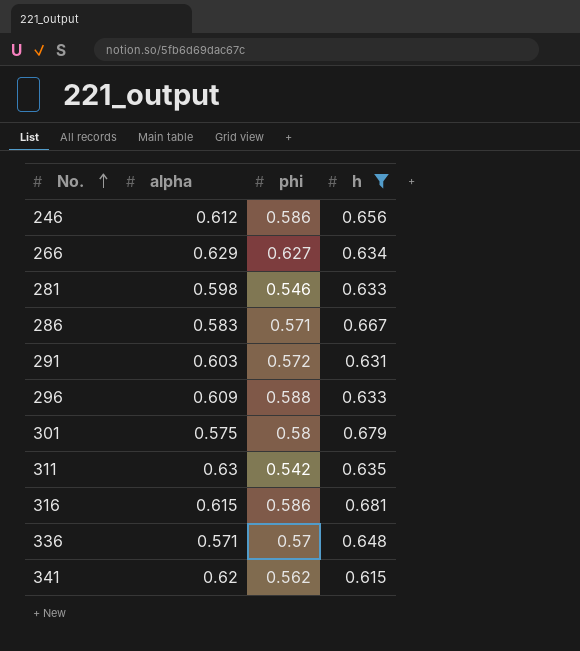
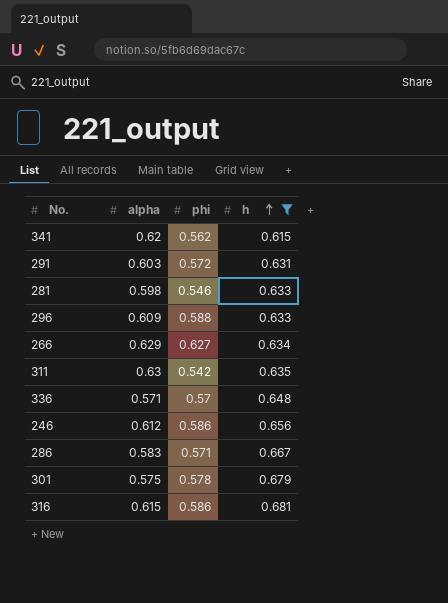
row order: No. ascending -> h ascending
301 | phi: 0.58 -> 0.578

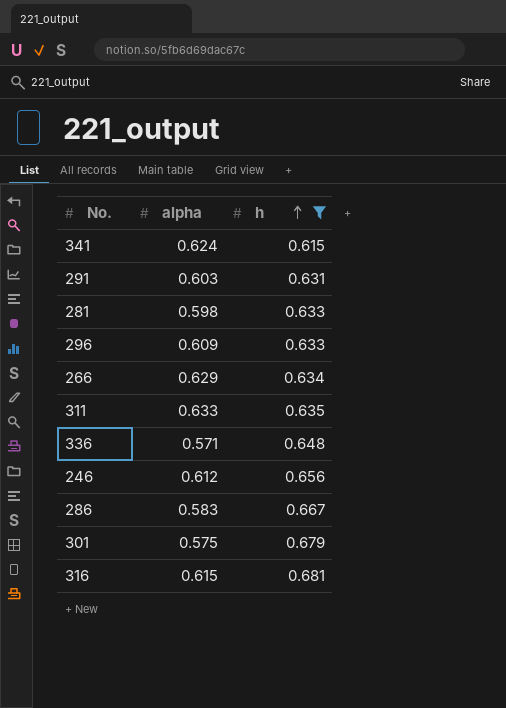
column phi | position: 3 -> none
341 | alpha: 0.62 -> 0.624
311 | alpha: 0.63 -> 0.633

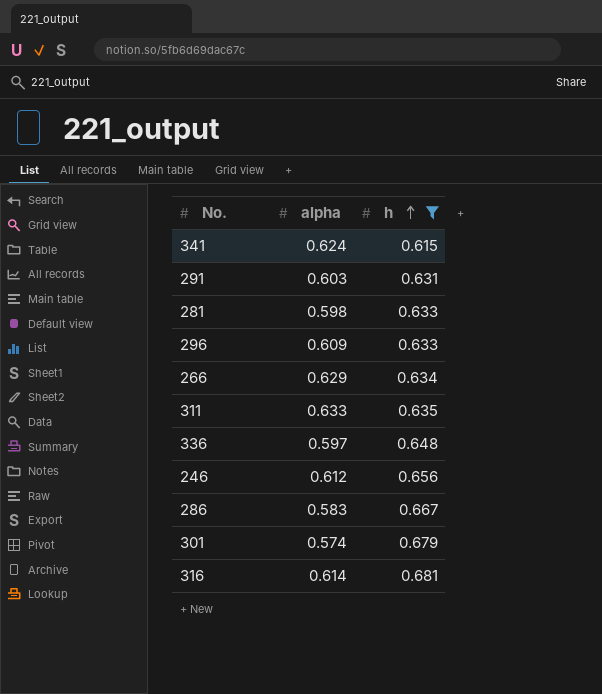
336 | alpha: 0.571 -> 0.597
301 | alpha: 0.575 -> 0.574
316 | alpha: 0.615 -> 0.614

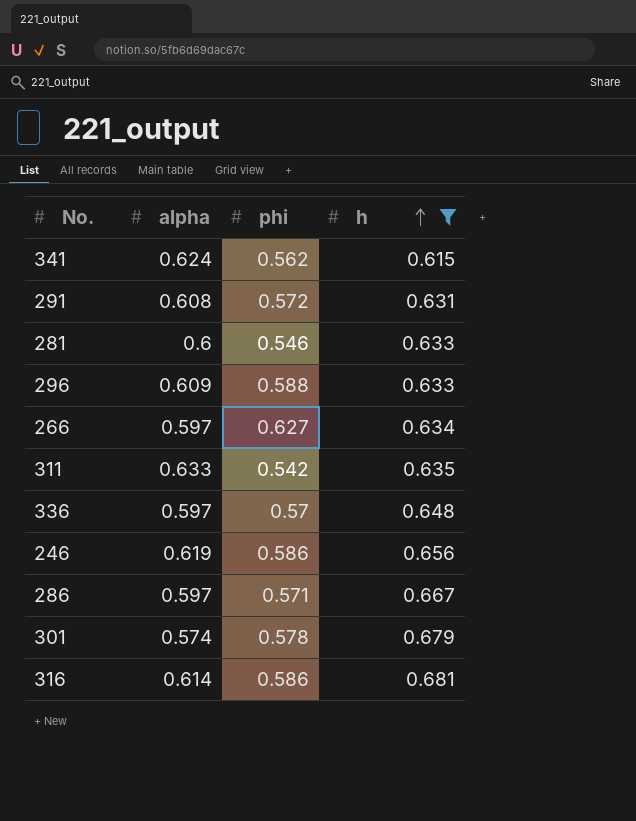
column phi | position: none -> 3
291 | alpha: 0.603 -> 0.608
281 | alpha: 0.598 -> 0.6
266 | alpha: 0.629 -> 0.597
246 | alpha: 0.612 -> 0.619
286 | alpha: 0.583 -> 0.597

